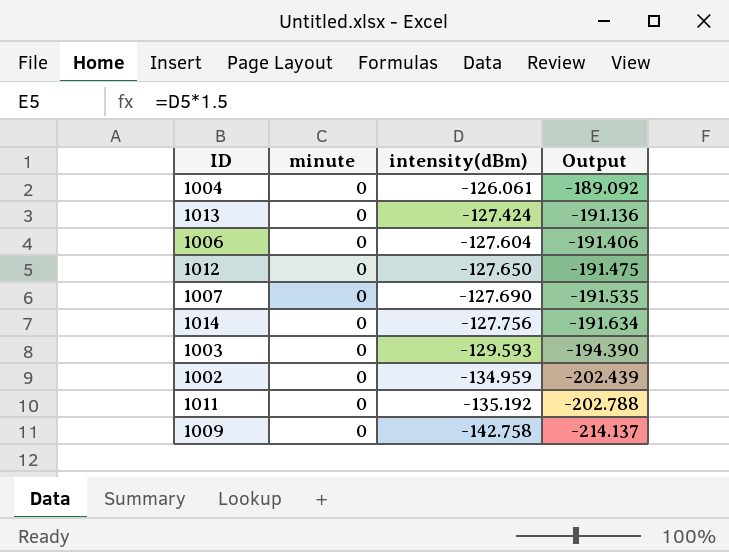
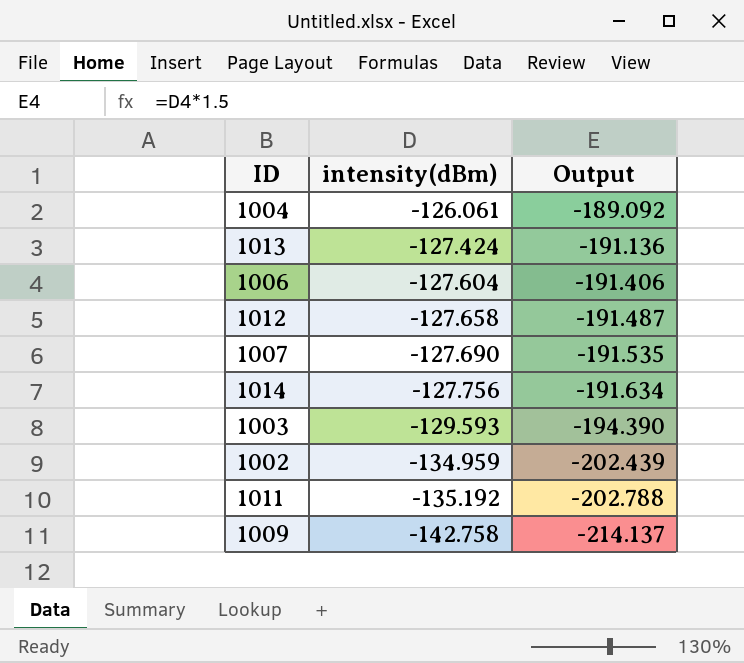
column minute | position: 2 -> none
1012 | intensity(dBm): -127.650 -> -127.658
1012 | Output: -191.475 -> -191.487

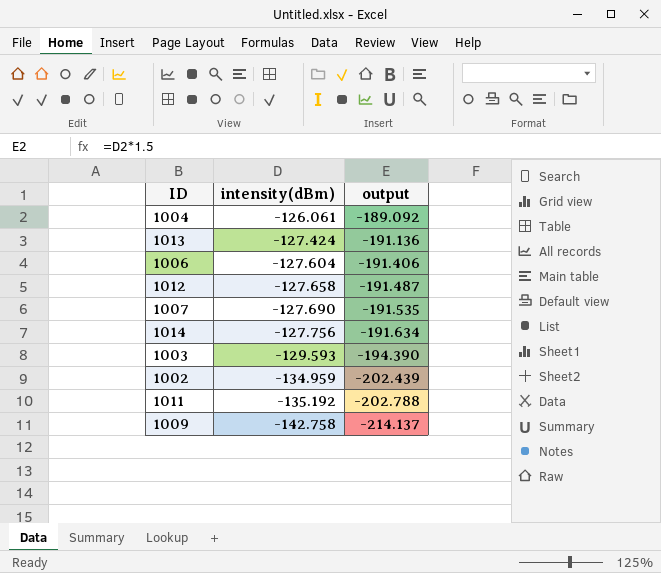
column name: Output -> output

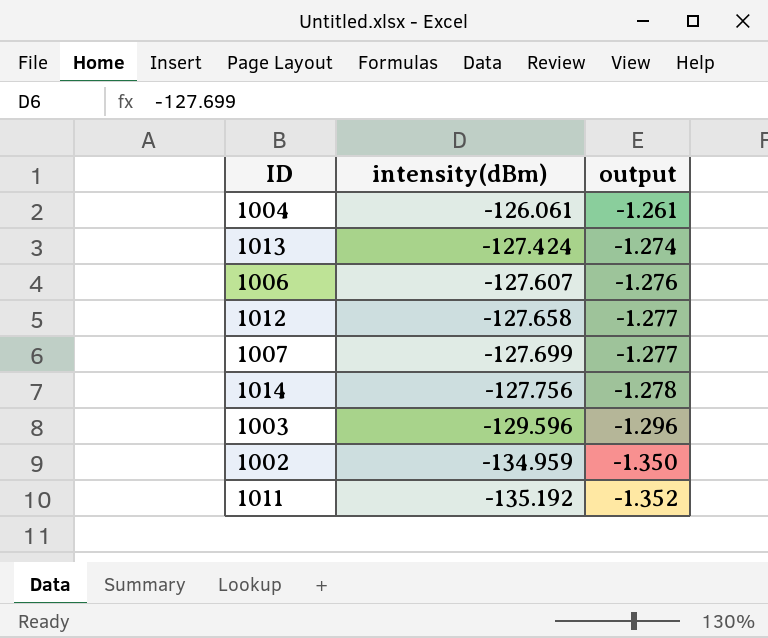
column output | formula: [intensity(dBm)] * 1.5 -> [intensity(dBm)] * 0.01
row 1009: -142.758 | -214.137 -> none
1006 | intensity(dBm): -127.604 -> -127.607
1007 | intensity(dBm): -127.690 -> -127.699
1003 | intensity(dBm): -129.593 -> -129.596

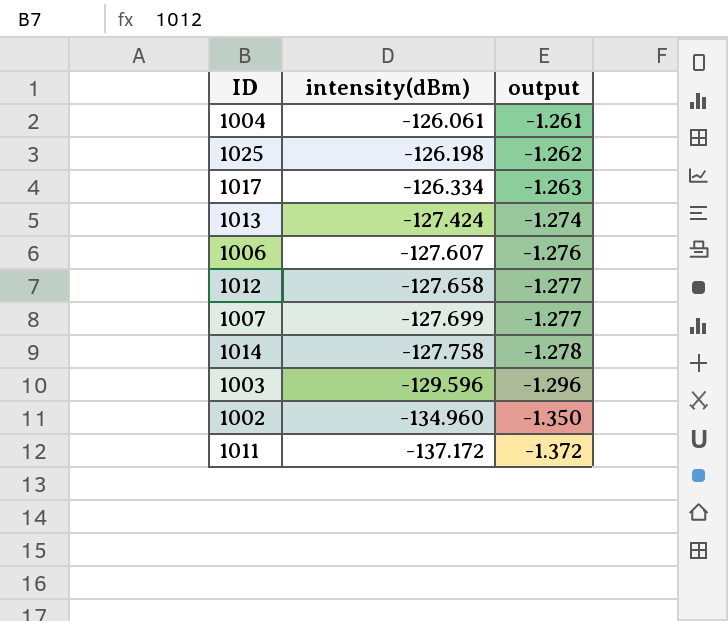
row 1025: none -> -126.198 | -1.262
row 1017: none -> -126.334 | -1.263
1014 | intensity(dBm): -127.756 -> -127.758
1002 | intensity(dBm): -134.959 -> -134.960
1011 | intensity(dBm): -135.192 -> -137.172
1011 | output: -1.352 -> -1.372

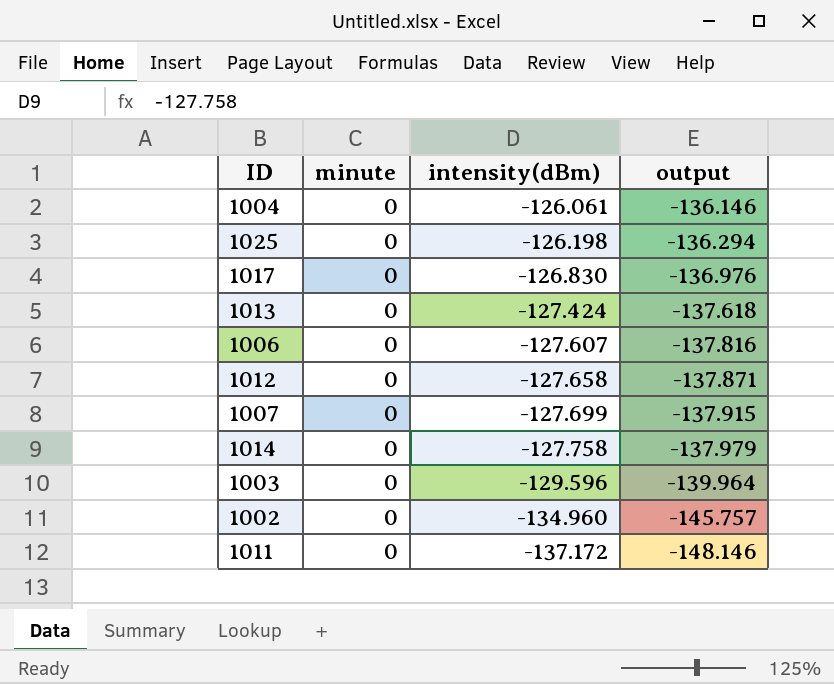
column minute | position: none -> 2
column output | formula: [intensity(dBm)] * 0.01 -> [intensity(dBm)] * 1.08
1017 | intensity(dBm): -126.334 -> -126.830

